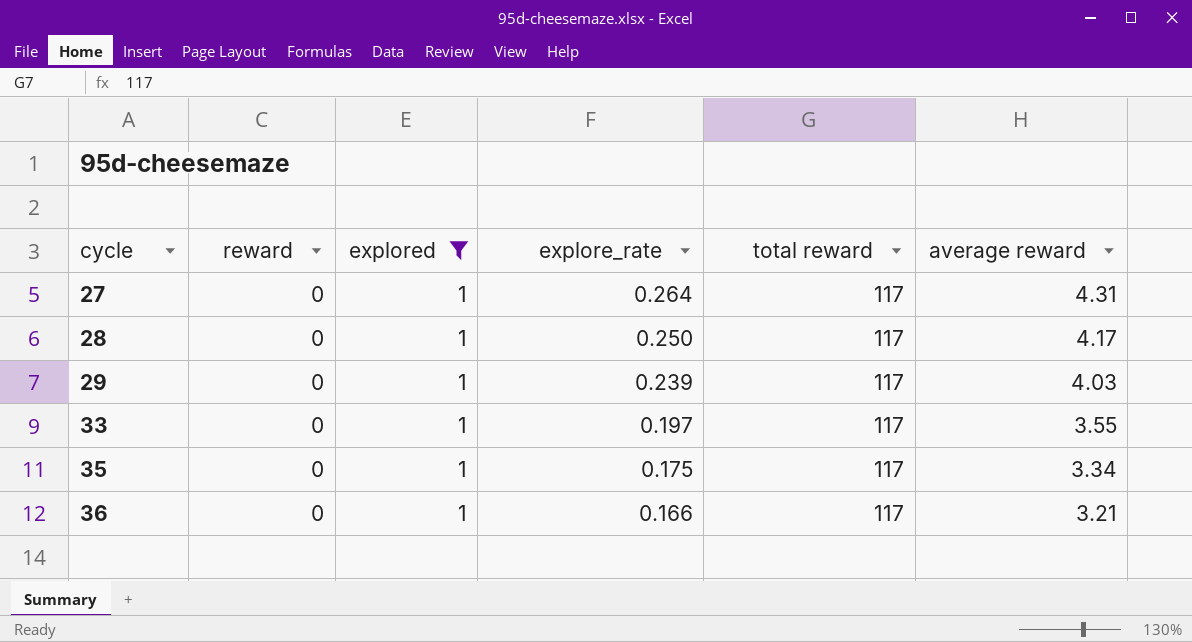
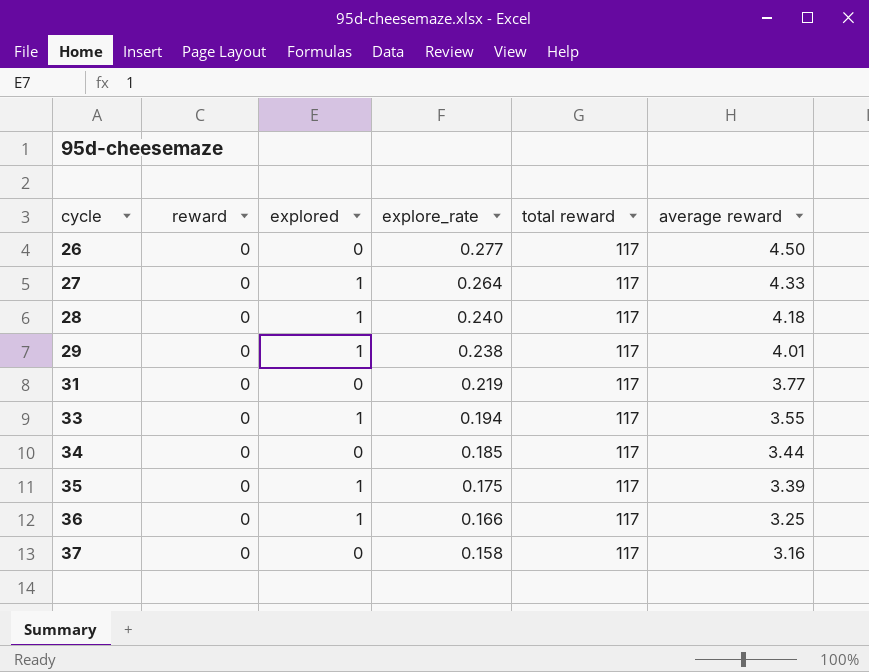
filter: explored = 1 -> none
27 | average reward: 4.31 -> 4.33
28 | explore_rate: 0.250 -> 0.240
28 | average reward: 4.17 -> 4.18
29 | explore_rate: 0.239 -> 0.238
29 | average reward: 4.03 -> 4.01
33 | explore_rate: 0.197 -> 0.194
35 | average reward: 3.34 -> 3.39
36 | average reward: 3.21 -> 3.25

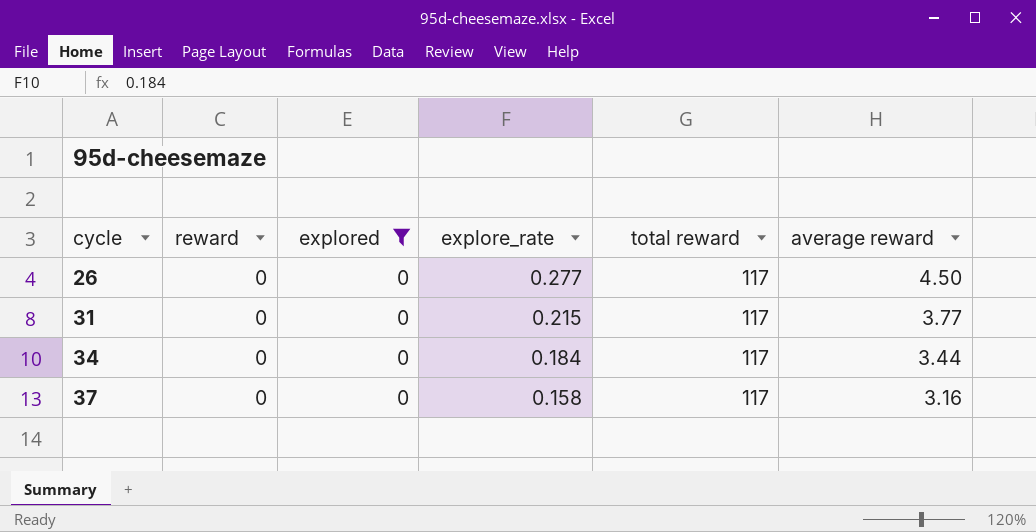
filter: none -> explored = 0
31 | explore_rate: 0.219 -> 0.215
34 | explore_rate: 0.185 -> 0.184

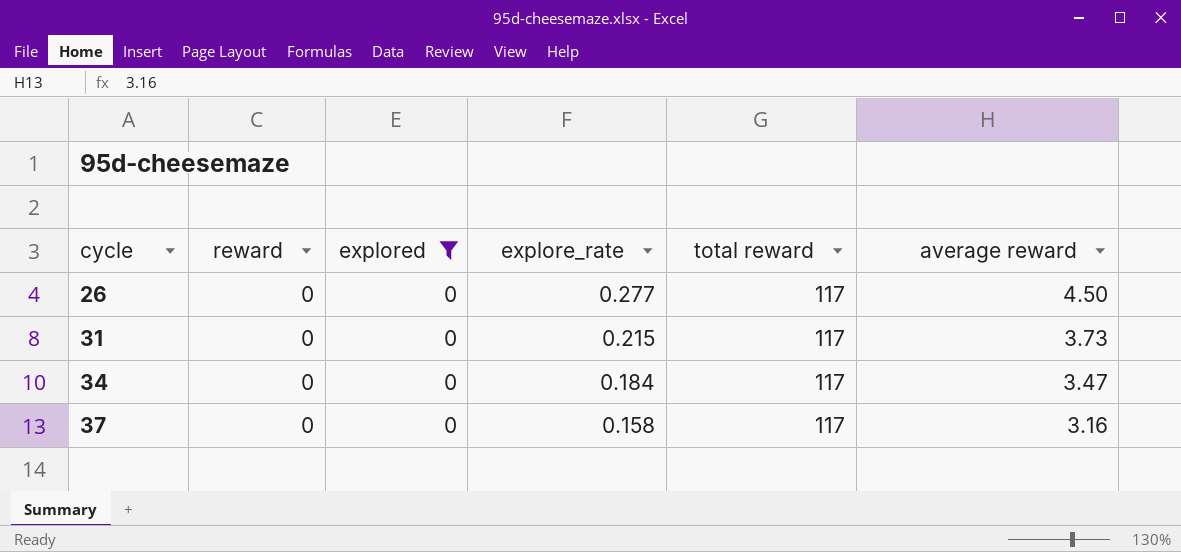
31 | average reward: 3.77 -> 3.73
34 | average reward: 3.44 -> 3.47

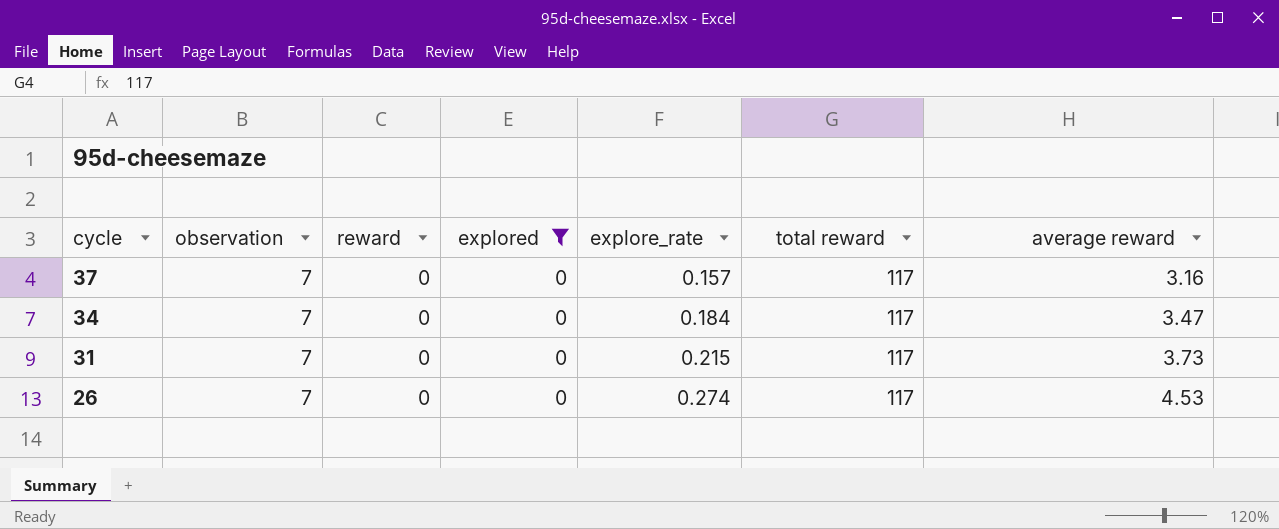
row order: cycle ascending -> cycle descending
column observation | position: none -> 2
37 | explore_rate: 0.158 -> 0.157
26 | explore_rate: 0.277 -> 0.274
26 | average reward: 4.50 -> 4.53

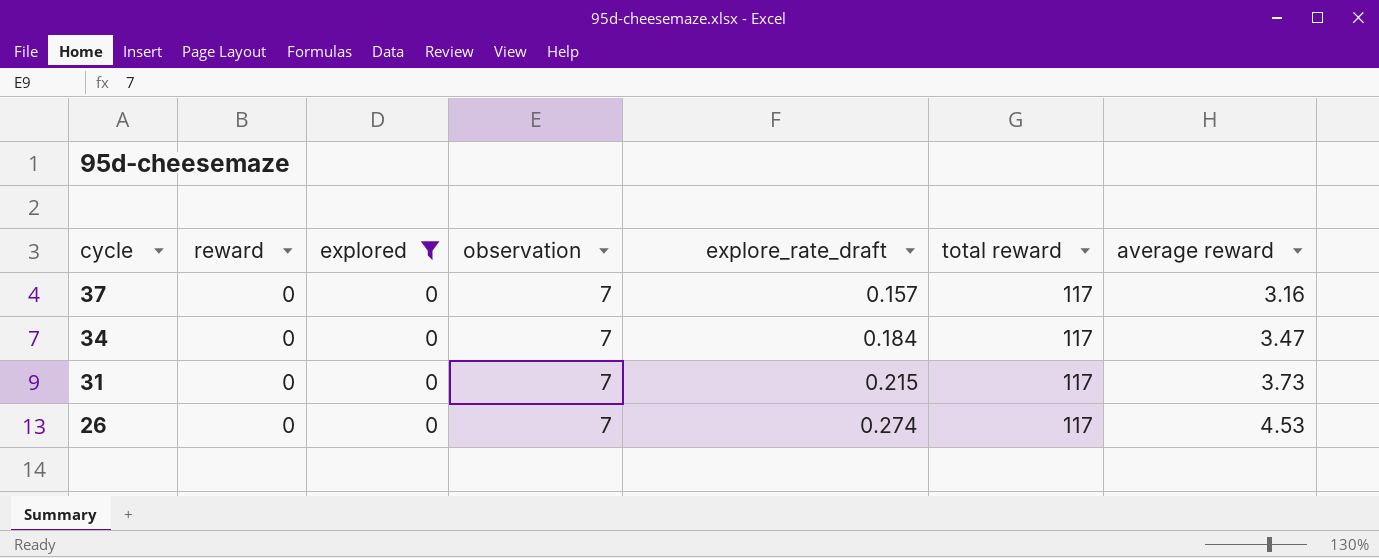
column observation | position: 2 -> 4
column name: explore_rate -> explore_rate_draft

